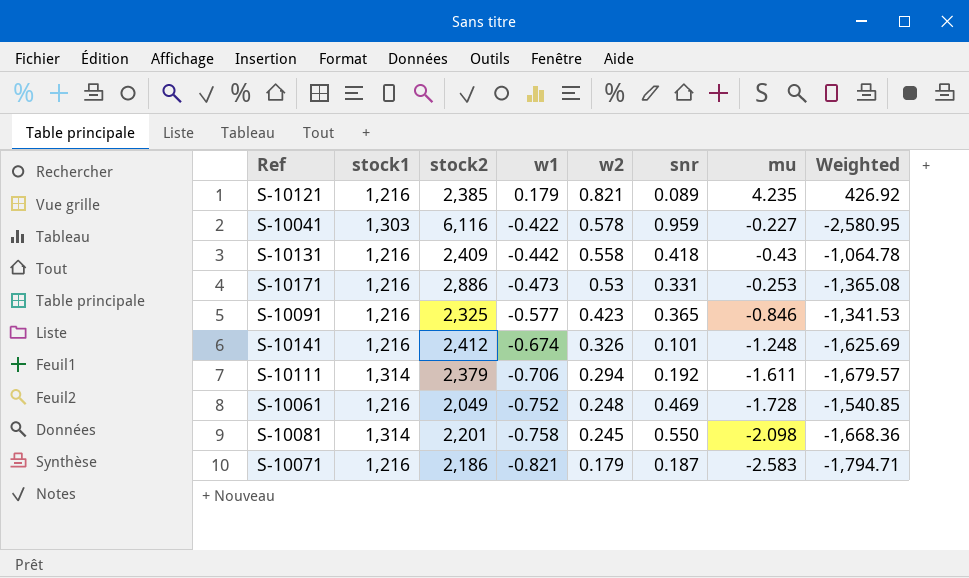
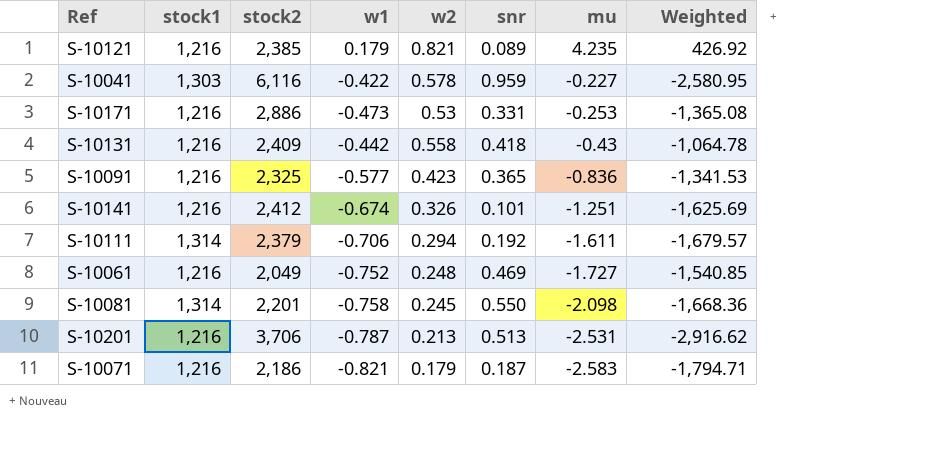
row order: w1 descending -> mu descending
S-10091 | mu: -0.846 -> -0.836
S-10141 | mu: -1.248 -> -1.251
S-10061 | mu: -1.728 -> -1.727
row S-10201: none -> 1,216 | 3,706 | -0.787 | 0.213 | 0.513 | -2.531 | -2,916.62

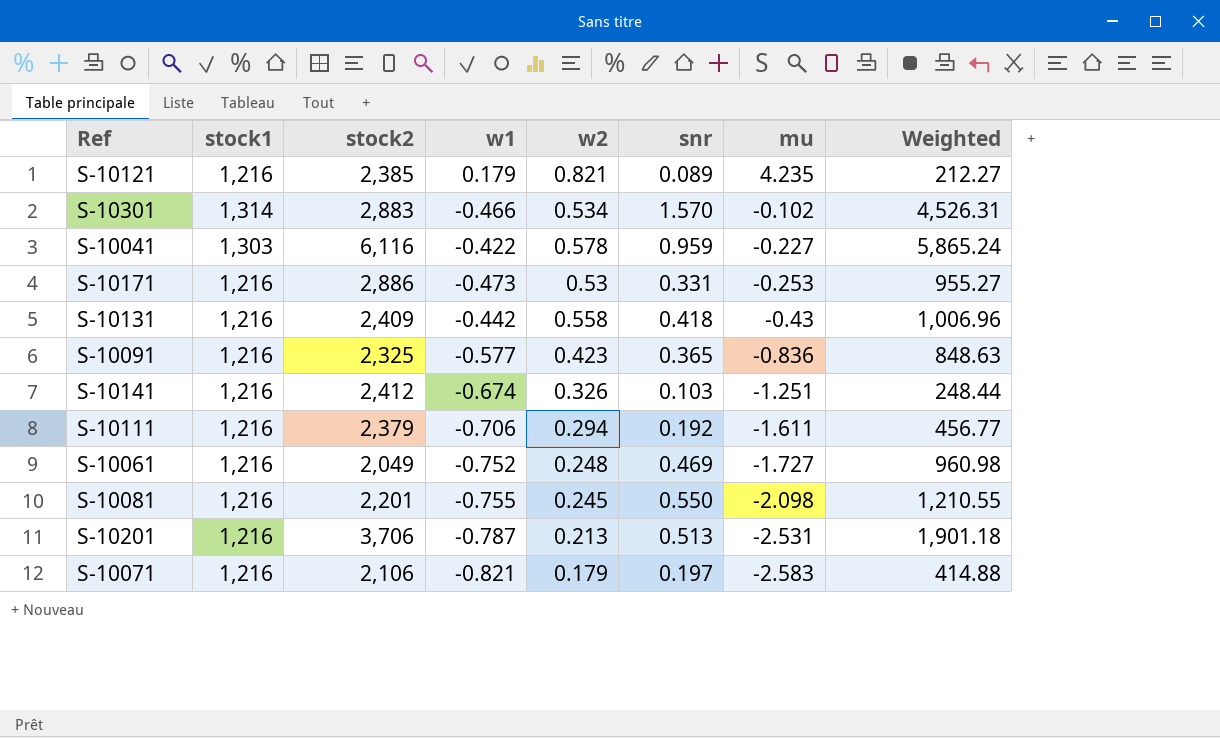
column Weighted | formula: [stock2] * [w1] -> [stock2] * [snr]
row S-10301: none -> 1,314 | 2,883 | -0.466 | 0.534 | 1.570 | -0.102 | 4,526.31
S-10141 | snr: 0.101 -> 0.103
S-10111 | stock1: 1,314 -> 1,216
S-10081 | stock1: 1,314 -> 1,216
S-10081 | w1: -0.758 -> -0.755
S-10071 | stock2: 2,186 -> 2,106
S-10071 | snr: 0.187 -> 0.197

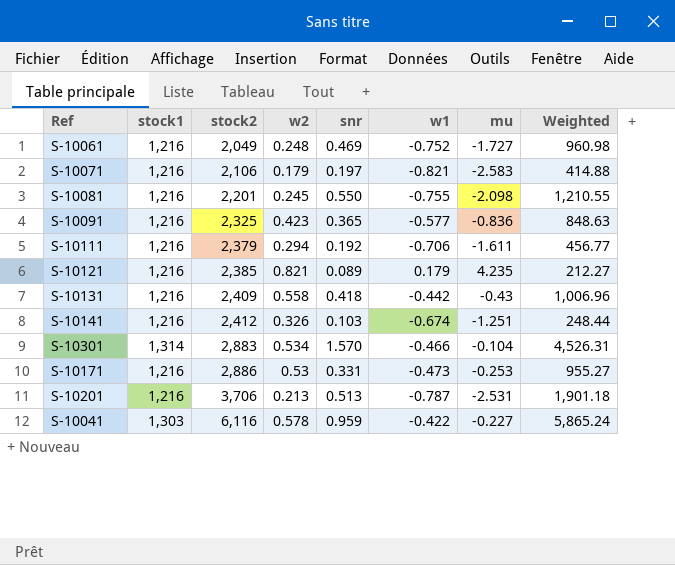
row order: mu descending -> stock2 ascending
column w1 | position: 4 -> 6
S-10301 | mu: -0.102 -> -0.104

